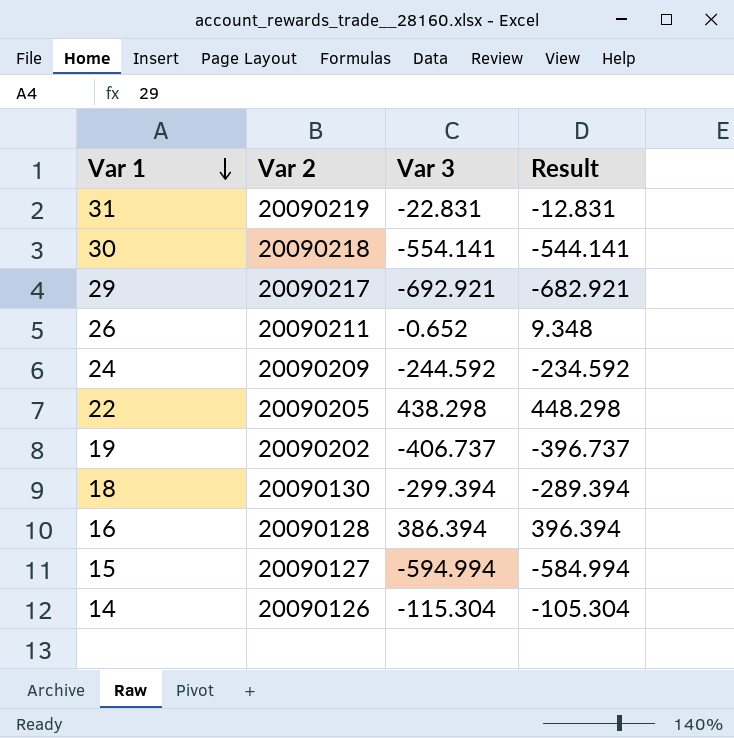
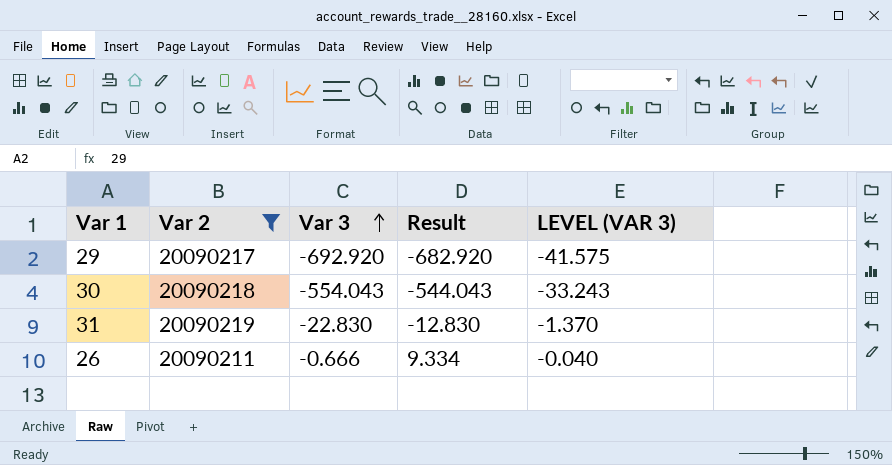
filter: none -> Var 2 >= 20090211
row order: Var 1 descending -> Var 3 ascending
column LEVEL (VAR 3) | formula: none -> [Var 3] * 0.06
29 | Var 3: -692.921 -> -692.920
29 | Result: -682.921 -> -682.920
30 | Var 3: -554.141 -> -554.043
30 | Result: -544.141 -> -544.043
31 | Var 3: -22.831 -> -22.830
31 | Result: -12.831 -> -12.830
26 | Var 3: -0.652 -> -0.666
26 | Result: 9.348 -> 9.334

